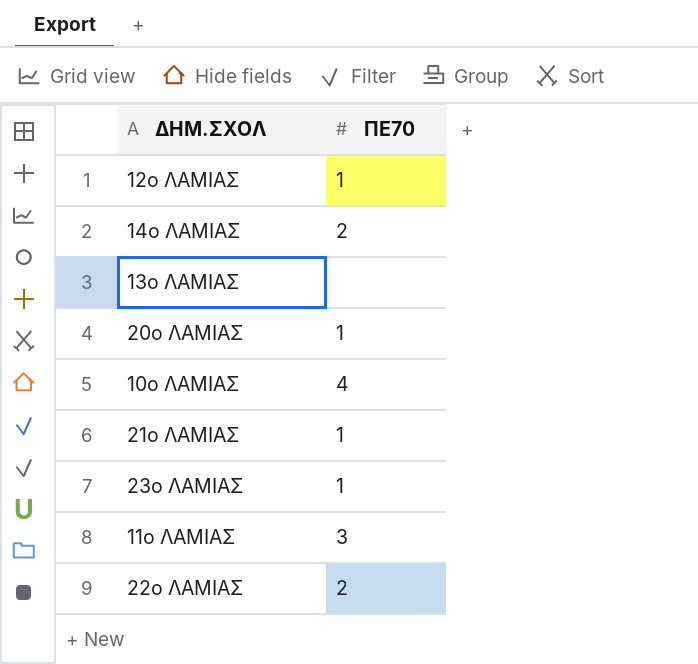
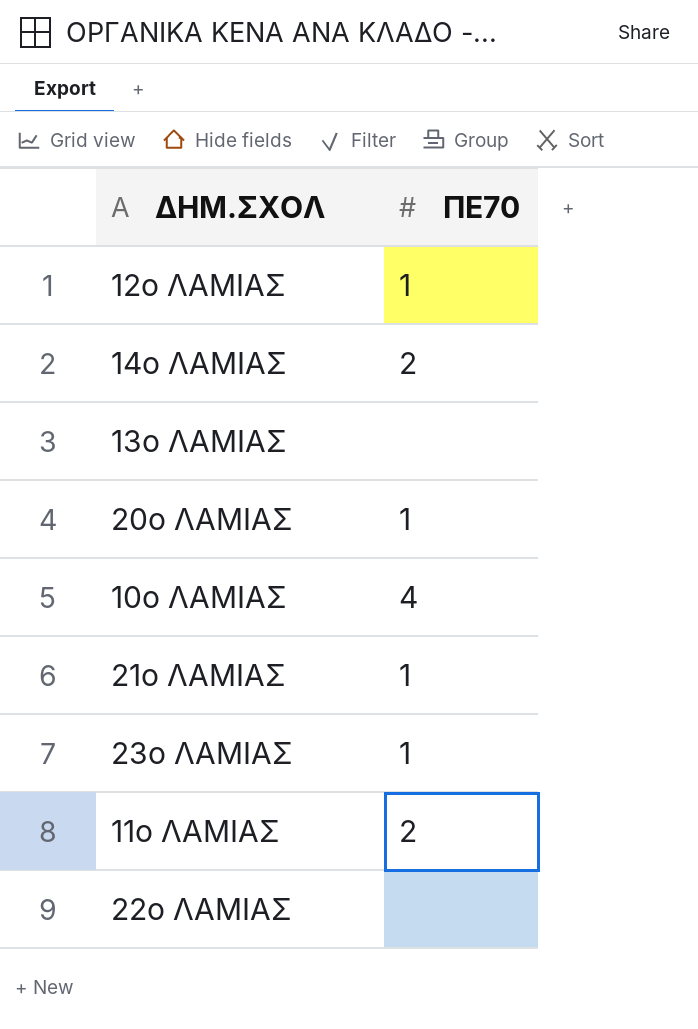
11ο ΛΑΜΙΑΣ | ΠΕ70: 3 -> 2
22ο ΛΑΜΙΑΣ | ΠΕ70: 2 -> none

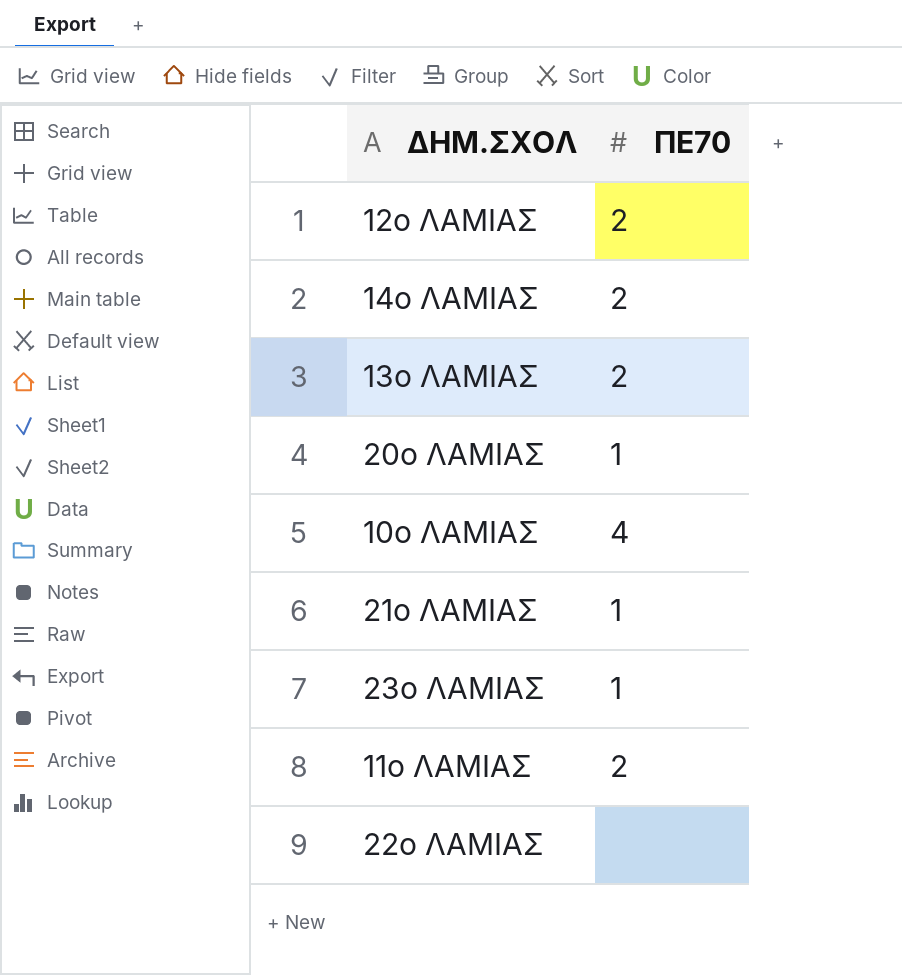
12ο ΛΑΜΙΑΣ | ΠΕ70: 1 -> 2
13ο ΛΑΜΙΑΣ | ΠΕ70: none -> 2

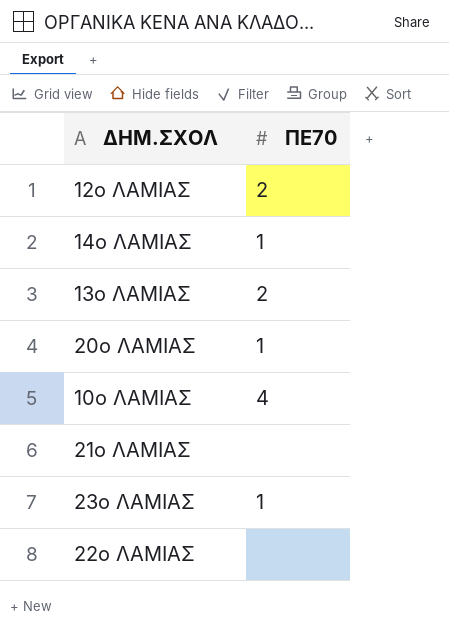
row 11ο ΛΑΜΙΑΣ: 2 -> none
14ο ΛΑΜΙΑΣ | ΠΕ70: 2 -> 1
21ο ΛΑΜΙΑΣ | ΠΕ70: 1 -> none

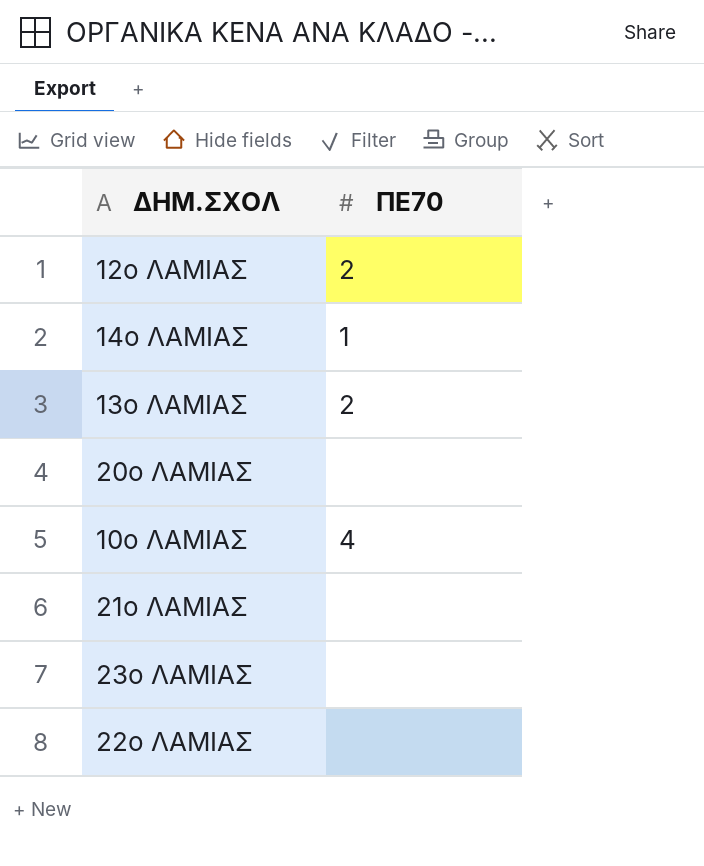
20ο ΛΑΜΙΑΣ | ΠΕ70: 1 -> none
23ο ΛΑΜΙΑΣ | ΠΕ70: 1 -> none

